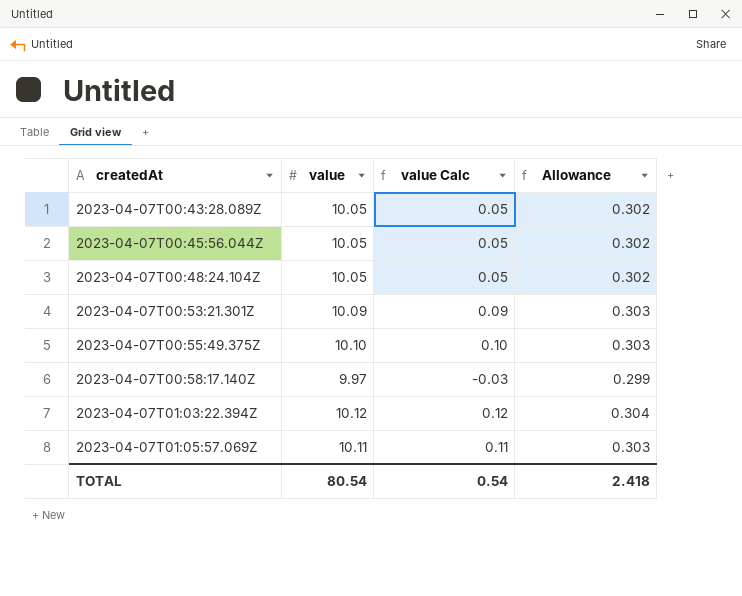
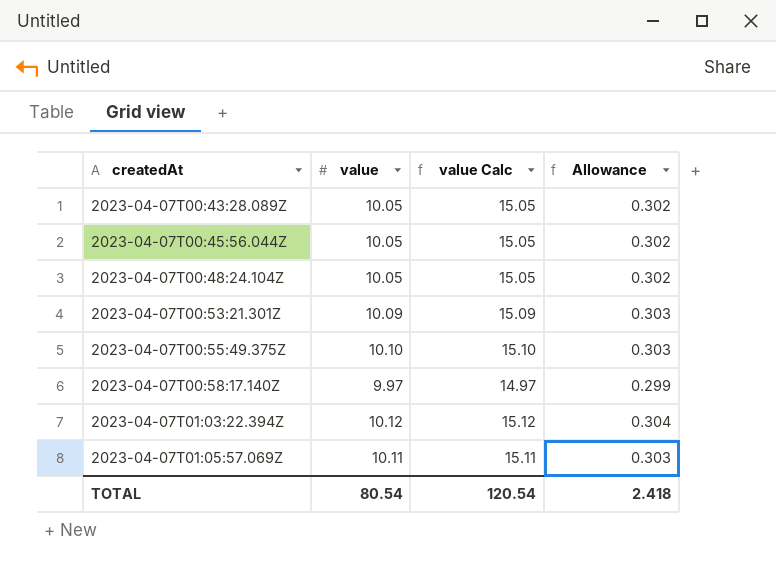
column value Calc | formula: [value] - 10 -> [value] + 5
TOTAL | value Calc: 0.54 -> 120.54

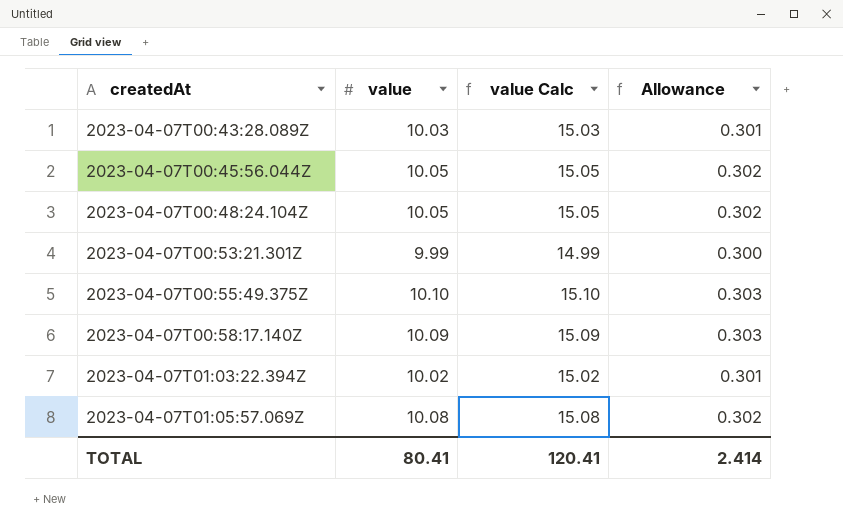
2023-04-07T00:43:28.089Z | value: 10.05 -> 10.03
2023-04-07T00:43:28.089Z | value Calc: 15.05 -> 15.03
2023-04-07T00:43:28.089Z | Allowance: 0.302 -> 0.301
2023-04-07T00:53:21.301Z | value: 10.09 -> 9.99
2023-04-07T00:53:21.301Z | value Calc: 15.09 -> 14.99
2023-04-07T00:53:21.301Z | Allowance: 0.303 -> 0.300
2023-04-07T00:58:17.140Z | value: 9.97 -> 10.09
2023-04-07T00:58:17.140Z | value Calc: 14.97 -> 15.09
2023-04-07T00:58:17.140Z | Allowance: 0.299 -> 0.303
2023-04-07T01:03:22.394Z | value: 10.12 -> 10.02
2023-04-07T01:03:22.394Z | value Calc: 15.12 -> 15.02
2023-04-07T01:03:22.394Z | Allowance: 0.304 -> 0.301
2023-04-07T01:05:57.069Z | value: 10.11 -> 10.08
2023-04-07T01:05:57.069Z | value Calc: 15.11 -> 15.08
2023-04-07T01:05:57.069Z | Allowance: 0.303 -> 0.302
TOTAL | value: 80.54 -> 80.41
TOTAL | value Calc: 120.54 -> 120.41
TOTAL | Allowance: 2.418 -> 2.414

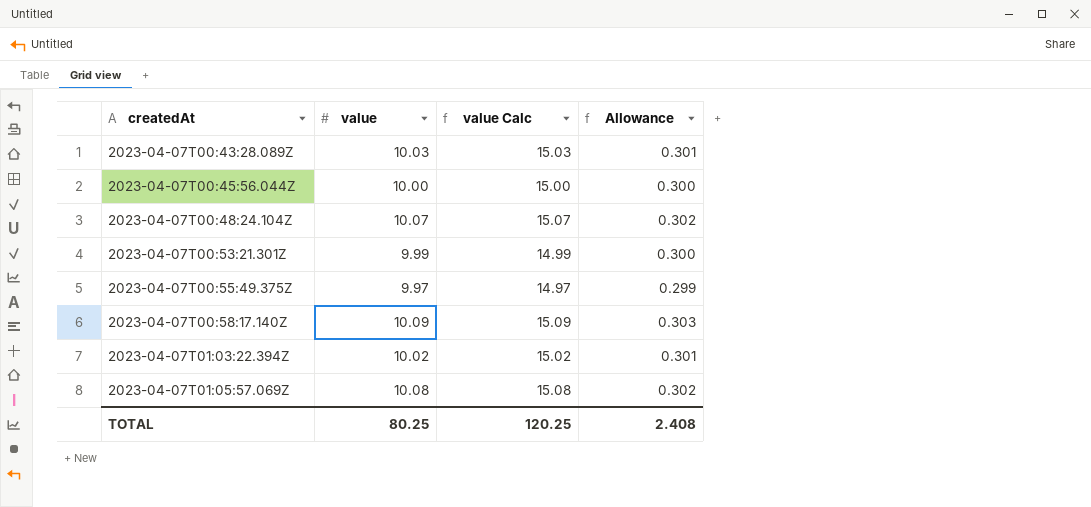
2023-04-07T00:45:56.044Z | value: 10.05 -> 10.00
2023-04-07T00:45:56.044Z | value Calc: 15.05 -> 15.00
2023-04-07T00:45:56.044Z | Allowance: 0.302 -> 0.300
2023-04-07T00:48:24.104Z | value: 10.05 -> 10.07
2023-04-07T00:48:24.104Z | value Calc: 15.05 -> 15.07
2023-04-07T00:55:49.375Z | value: 10.10 -> 9.97
2023-04-07T00:55:49.375Z | value Calc: 15.10 -> 14.97
2023-04-07T00:55:49.375Z | Allowance: 0.303 -> 0.299
TOTAL | value: 80.41 -> 80.25
TOTAL | value Calc: 120.41 -> 120.25
TOTAL | Allowance: 2.414 -> 2.408

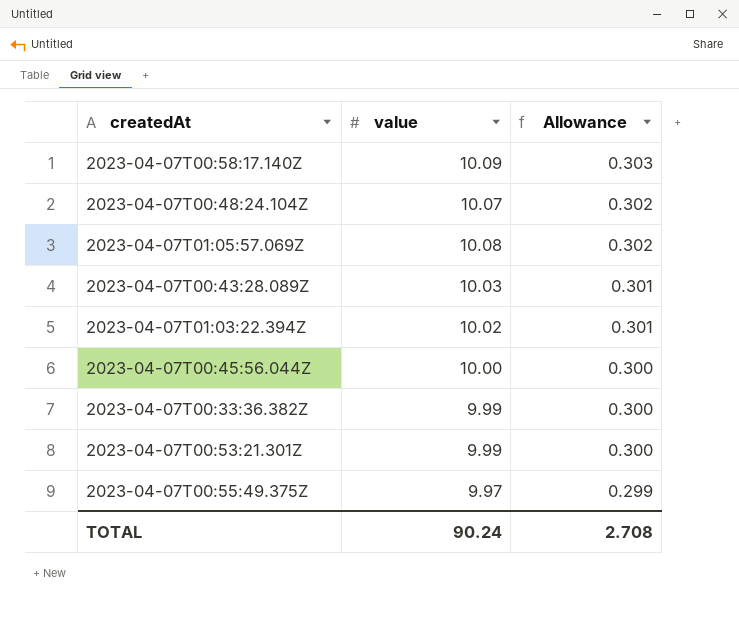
row order: createdAt ascending -> Allowance descending
column value Calc | formula: [value] + 5 -> none
row 2023-04-07T00:33:36.382Z: none -> 9.99 | 0.300
TOTAL | value: 80.25 -> 90.24
TOTAL | Allowance: 2.408 -> 2.708

